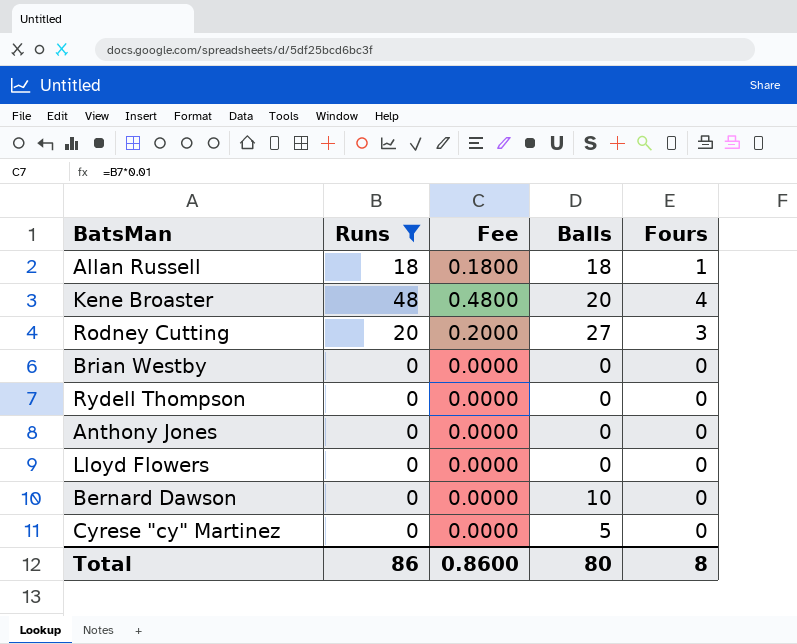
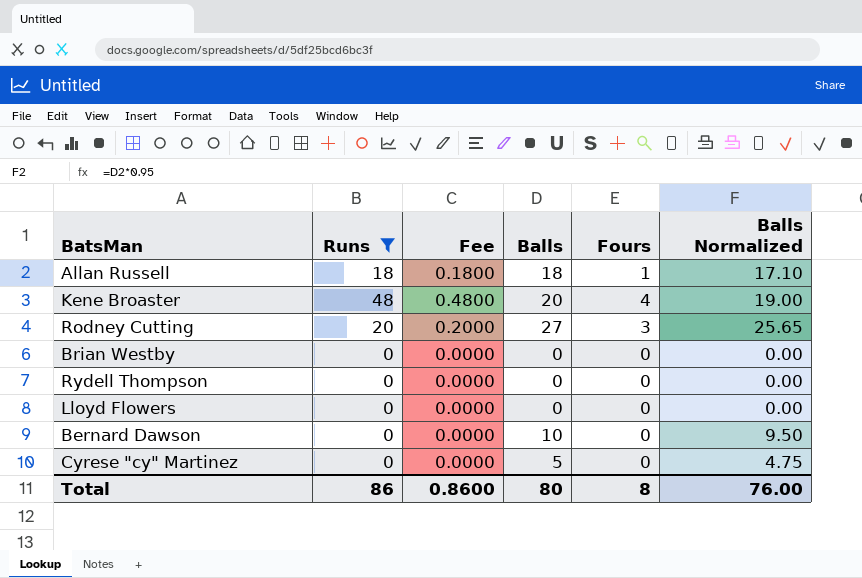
column Balls Normalized | formula: none -> [Balls] * 0.95
row Anthony Jones: 0 | 0.0000 | 0 | 0 -> none

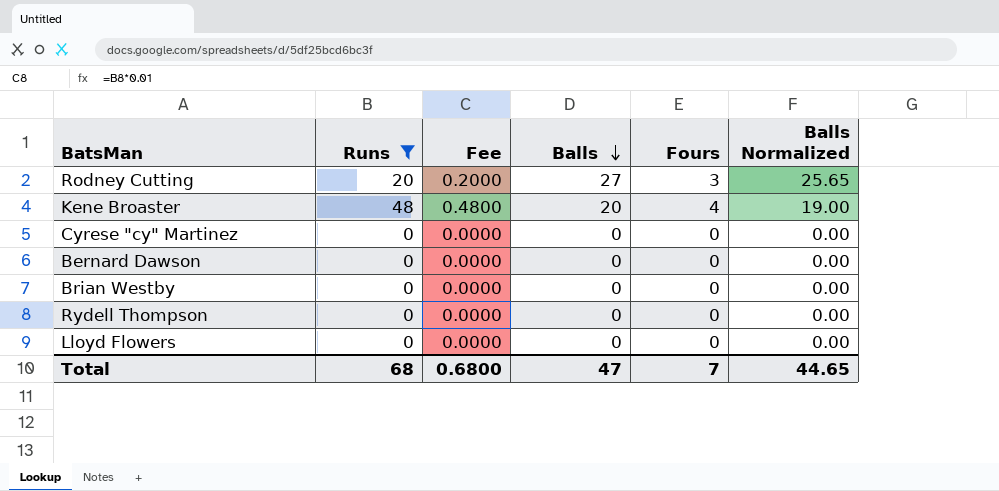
row order: none -> Balls descending
row Allan Russell: 18 | 0.1800 | 18 | 1 | 17.10 -> none
Cyrese "cy" Martinez | Balls: 5 -> 0
Cyrese "cy" Martinez | Balls Normalized: 4.75 -> 0.00
Bernard Dawson | Balls: 10 -> 0
Bernard Dawson | Balls Normalized: 9.50 -> 0.00
Total | Runs: 86 -> 68
Total | Fee: 0.8600 -> 0.6800
Total | Balls: 80 -> 47
Total | Fours: 8 -> 7
Total | Balls Normalized: 76.00 -> 44.65

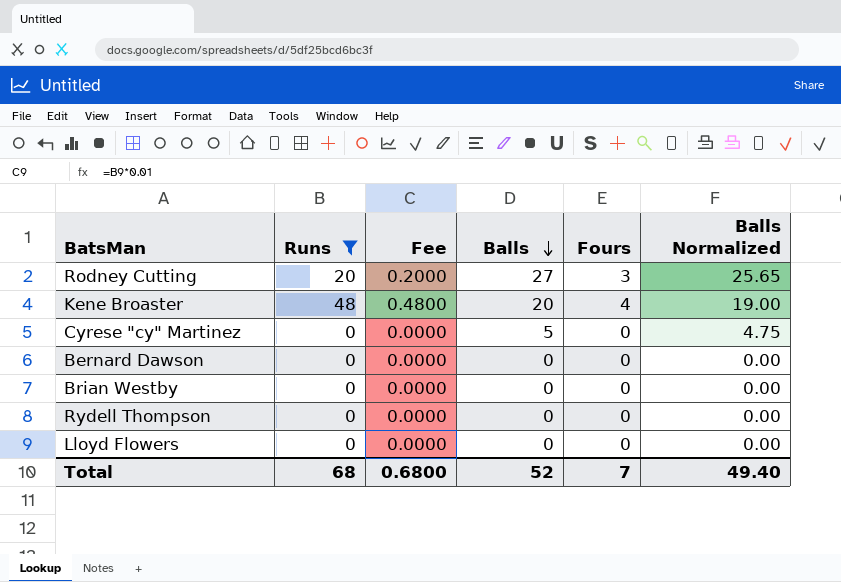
Cyrese "cy" Martinez | Balls: 0 -> 5
Cyrese "cy" Martinez | Balls Normalized: 0.00 -> 4.75
Total | Balls: 47 -> 52
Total | Balls Normalized: 44.65 -> 49.40

